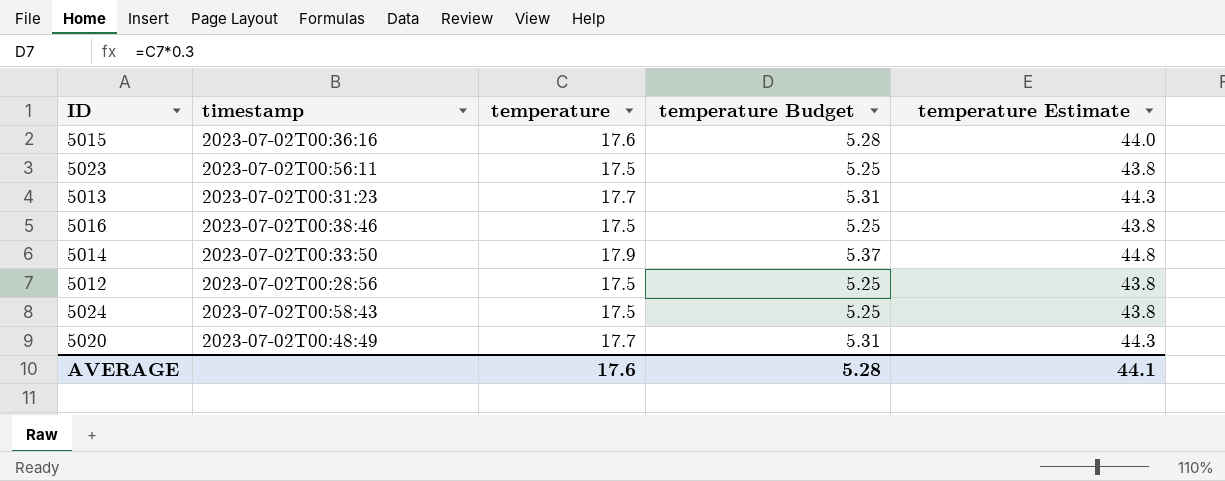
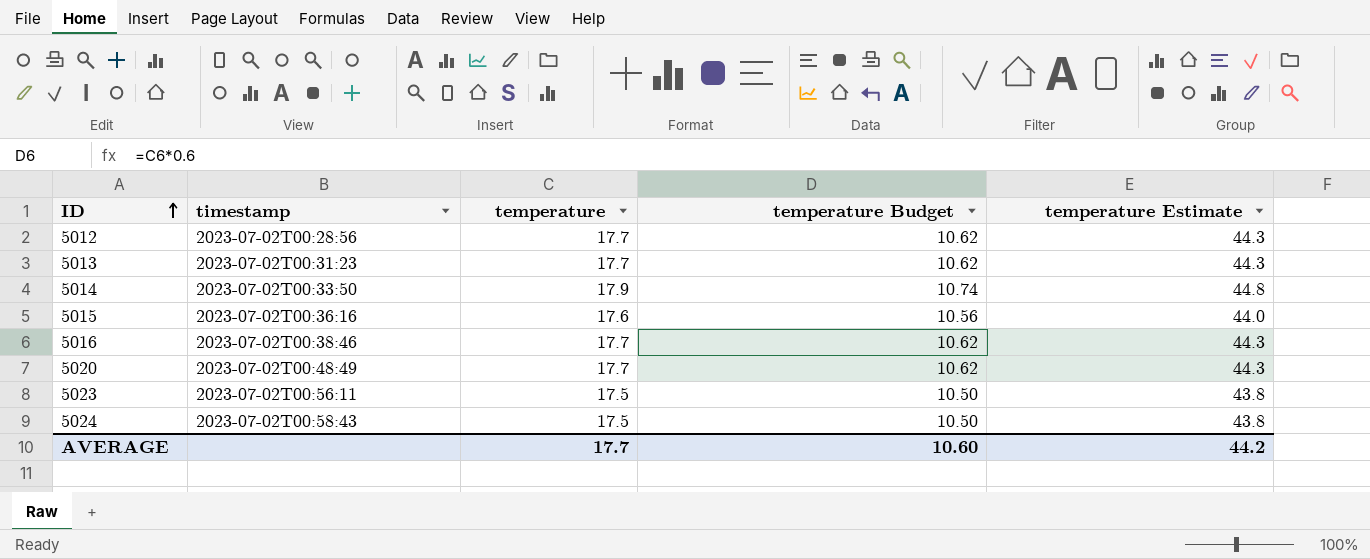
row order: none -> ID ascending
column temperature Budget | formula: [temperature] * 0.3 -> [temperature] * 0.6
5012 | temperature: 17.5 -> 17.7
5012 | temperature Estimate: 43.8 -> 44.3
5016 | temperature: 17.5 -> 17.7
5016 | temperature Estimate: 43.8 -> 44.3
AVERAGE | temperature: 17.6 -> 17.7
AVERAGE | temperature Budget: 5.28 -> 10.60
AVERAGE | temperature Estimate: 44.1 -> 44.2

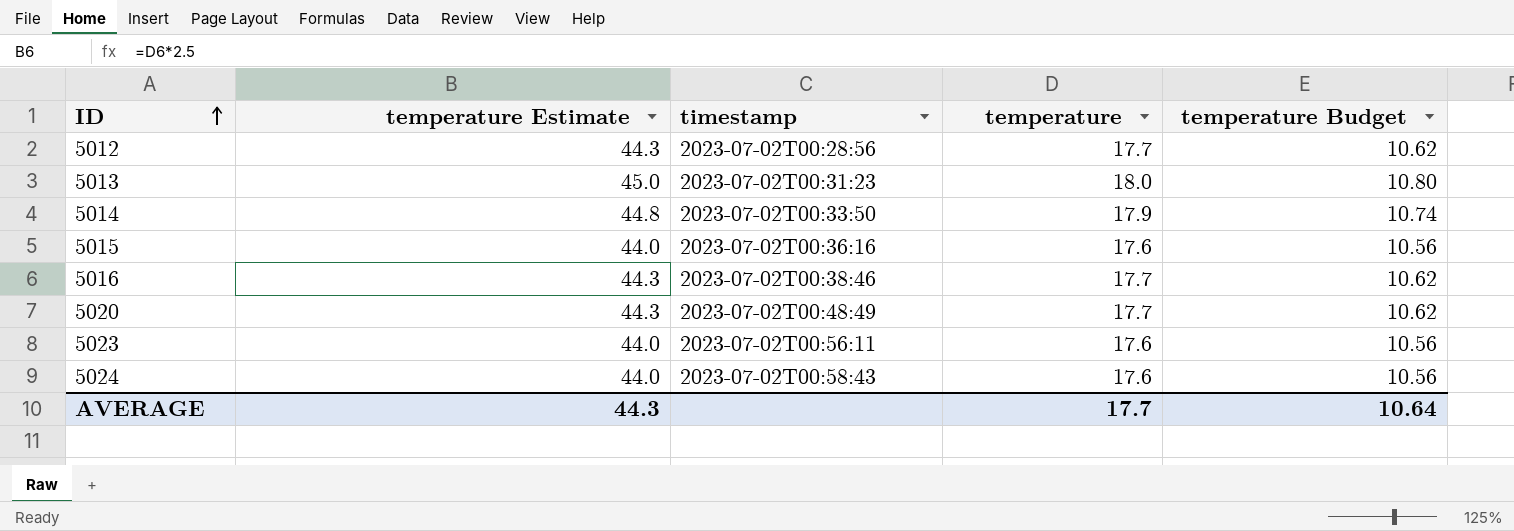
column temperature Estimate | position: 5 -> 2
5013 | temperature Estimate: 44.3 -> 45.0
5013 | temperature: 17.7 -> 18.0
5013 | temperature Budget: 10.62 -> 10.80
5023 | temperature Estimate: 43.8 -> 44.0
5023 | temperature: 17.5 -> 17.6
5023 | temperature Budget: 10.50 -> 10.56
5024 | temperature Estimate: 43.8 -> 44.0
5024 | temperature: 17.5 -> 17.6
5024 | temperature Budget: 10.50 -> 10.56
AVERAGE | temperature Estimate: 44.2 -> 44.3
AVERAGE | temperature Budget: 10.60 -> 10.64

